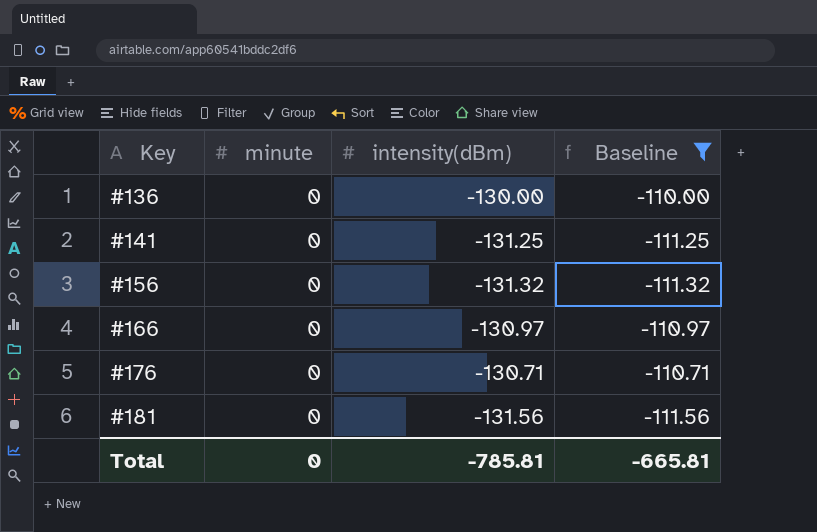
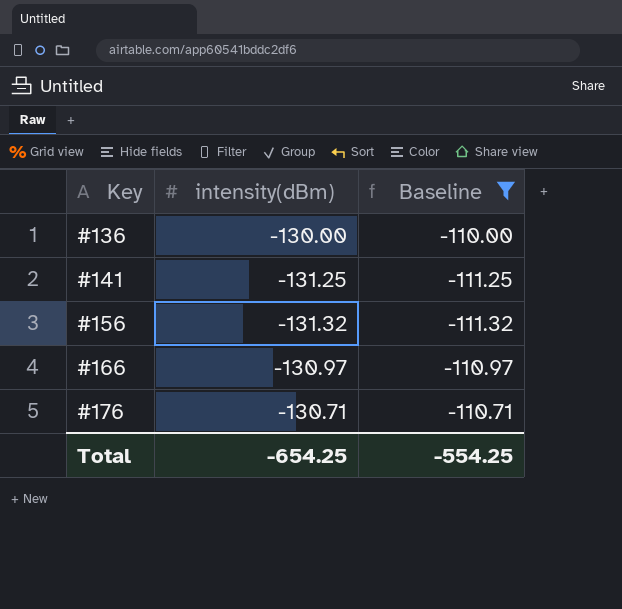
column minute | position: 2 -> none
row #181: 0 | -131.56 | -111.56 -> none
Total | intensity(dBm): -785.81 -> -654.25
Total | Baseline: -665.81 -> -554.25

